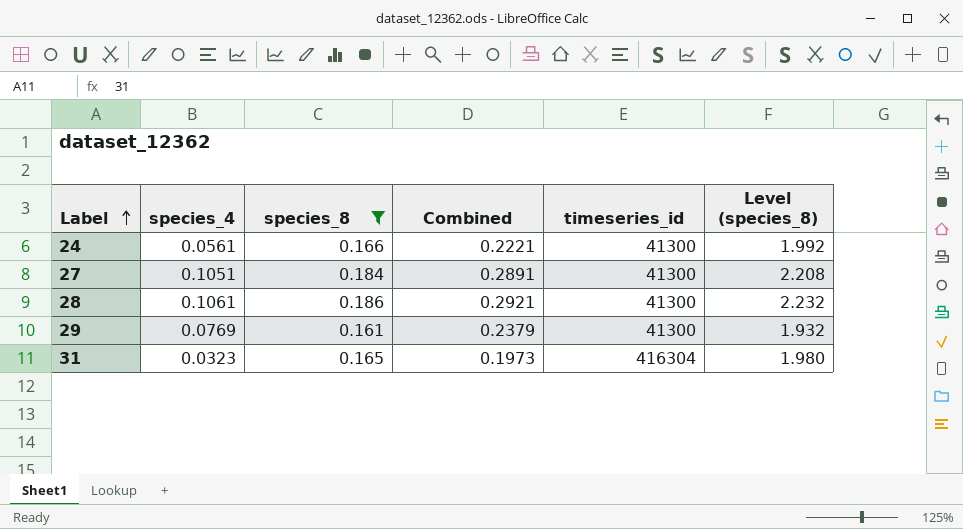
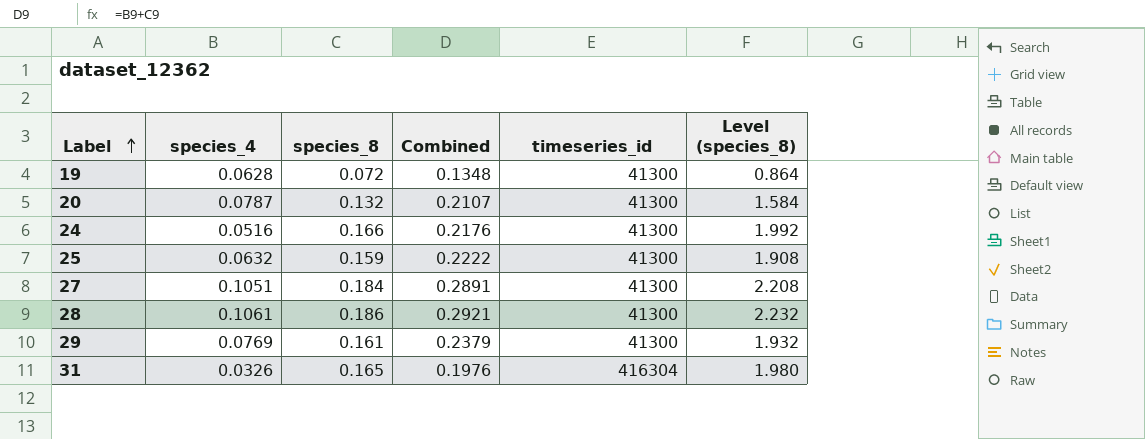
filter: species_8 >= 0.161 -> none
24 | species_4: 0.0561 -> 0.0516
24 | Combined: 0.2221 -> 0.2176
31 | species_4: 0.0323 -> 0.0326
31 | Combined: 0.1973 -> 0.1976

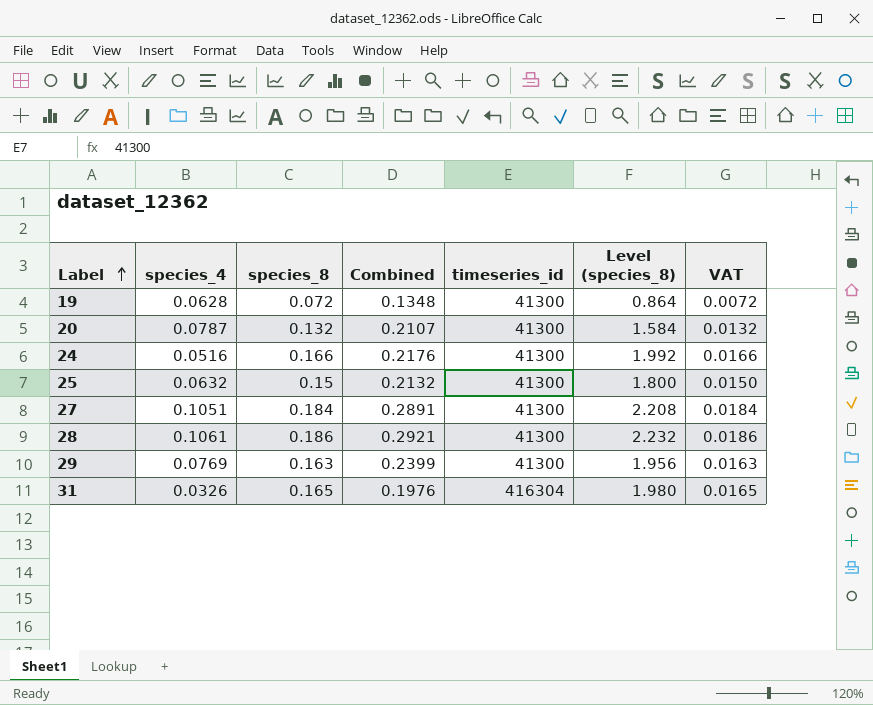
column VAT | formula: none -> [species_8] * 0.1
25 | species_8: 0.159 -> 0.15
25 | Combined: 0.2222 -> 0.2132
25 | Level (species_8): 1.908 -> 1.800
29 | species_8: 0.161 -> 0.163
29 | Combined: 0.2379 -> 0.2399
29 | Level (species_8): 1.932 -> 1.956

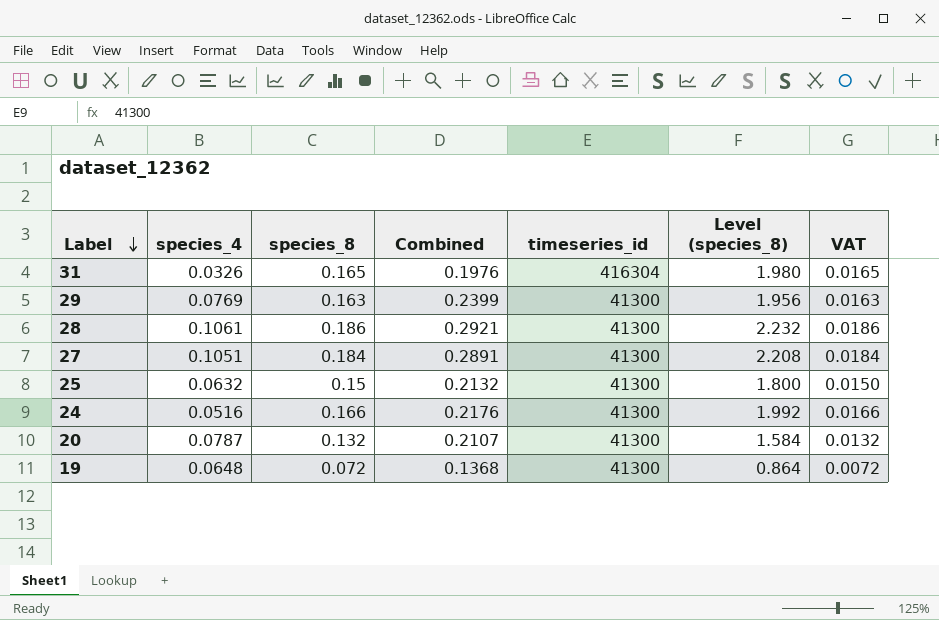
row order: Label ascending -> Label descending
19 | species_4: 0.0628 -> 0.0648
19 | Combined: 0.1348 -> 0.1368

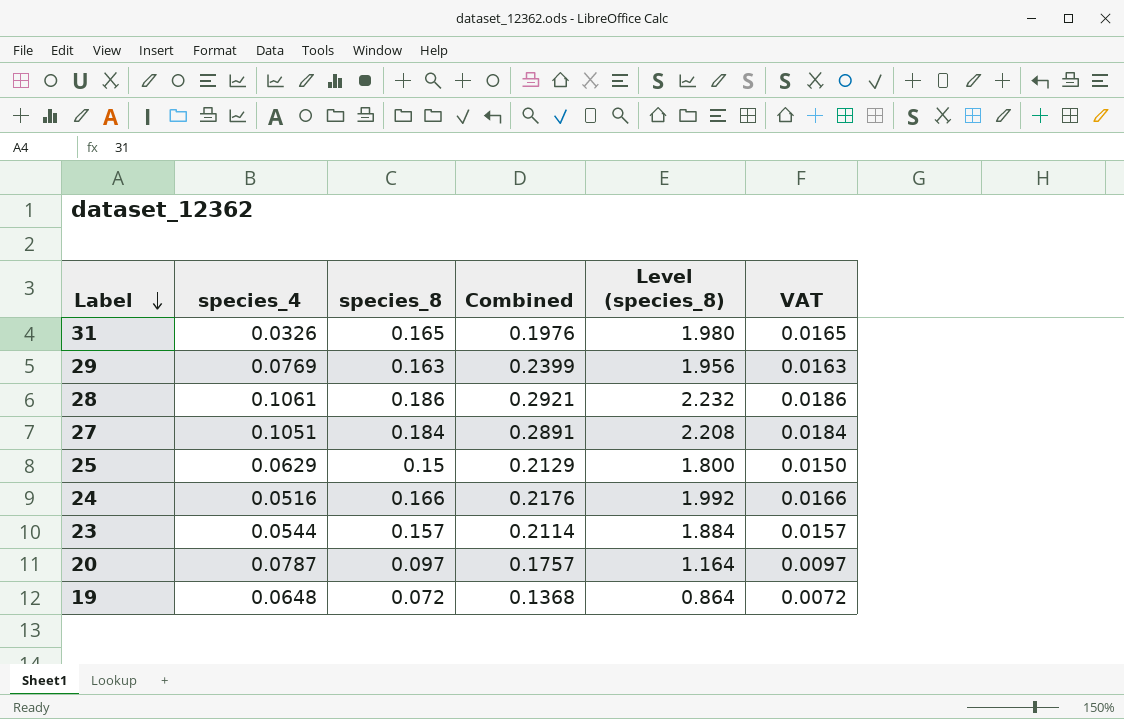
column timeseries_id | position: 5 -> none
25 | species_4: 0.0632 -> 0.0629
25 | Combined: 0.2132 -> 0.2129
row 23: none -> 0.0544 | 0.157 | 0.2114 | 1.884 | 0.0157
20 | species_8: 0.132 -> 0.097
20 | Combined: 0.2107 -> 0.1757
20 | Level (species_8): 1.584 -> 1.164
20 | VAT: 0.0132 -> 0.0097

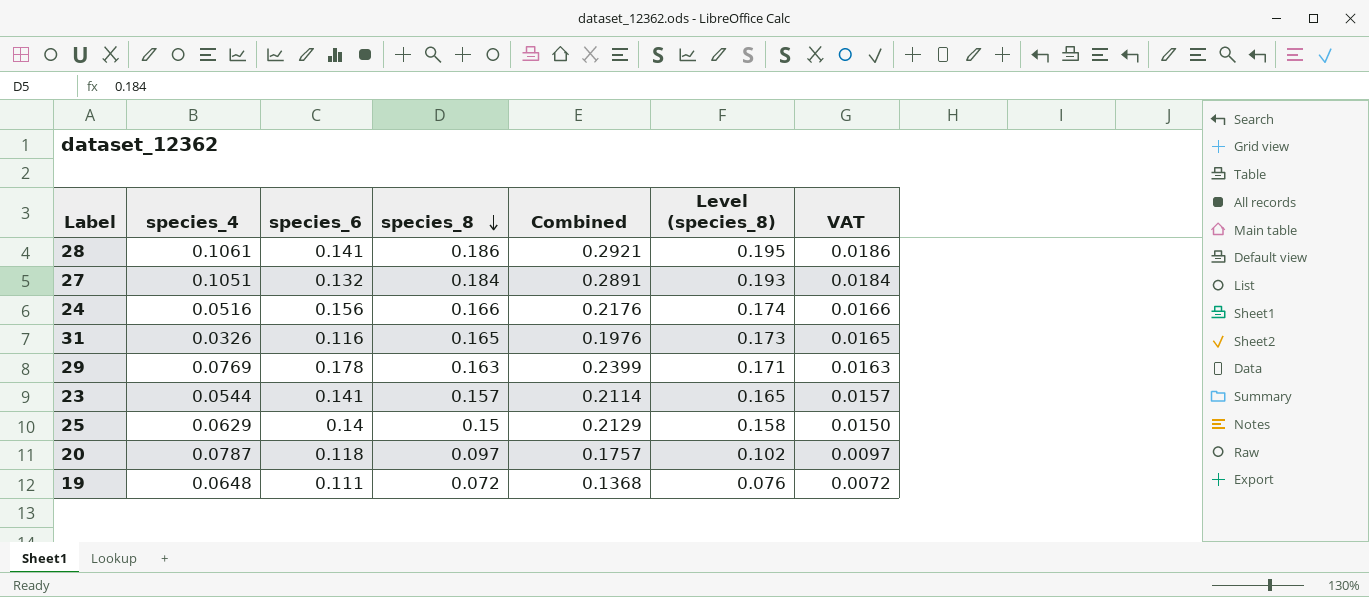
row order: Label descending -> species_8 descending
column species_6 | position: none -> 3
column Level (species_8) | formula: [species_8] * 12 -> [species_8] * 1.05

